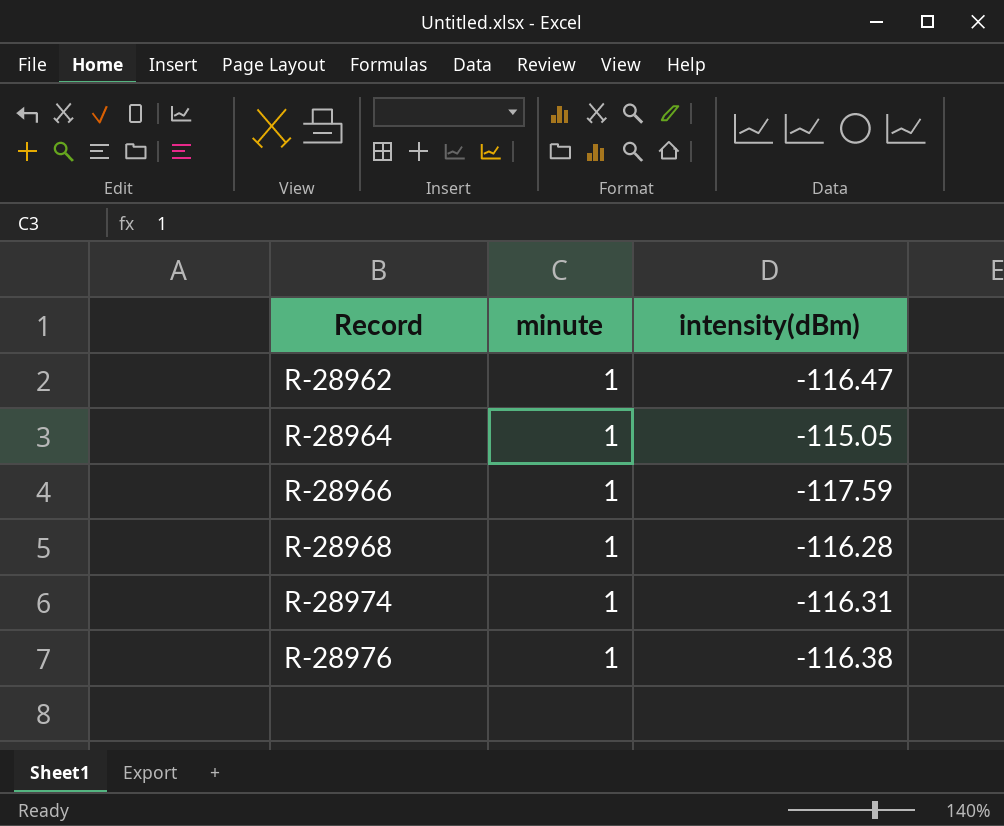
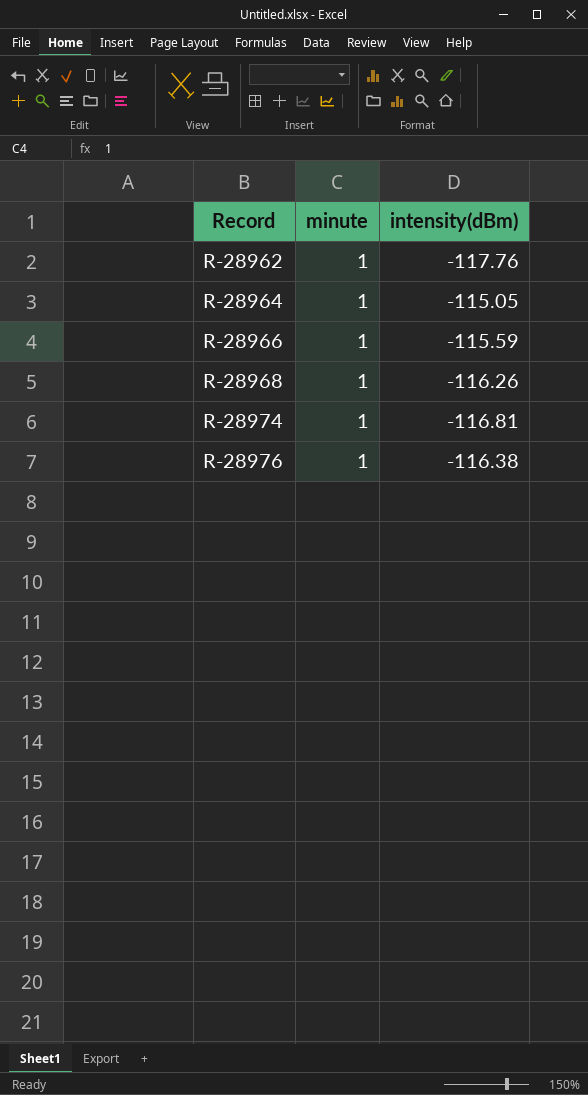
R-28962 | intensity(dBm): -116.47 -> -117.76
R-28966 | intensity(dBm): -117.59 -> -115.59
R-28968 | intensity(dBm): -116.28 -> -116.26
R-28974 | intensity(dBm): -116.31 -> -116.81

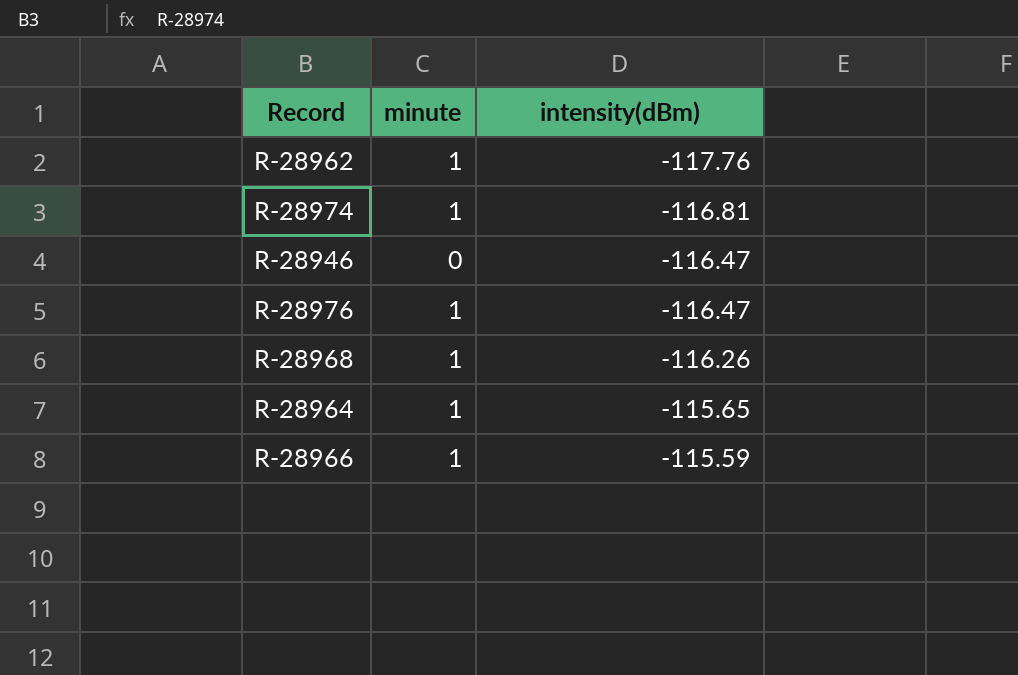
row order: Record ascending -> intensity(dBm) ascending
row R-28946: none -> 0 | -116.47
R-28976 | intensity(dBm): -116.38 -> -116.47
R-28964 | intensity(dBm): -115.05 -> -115.65

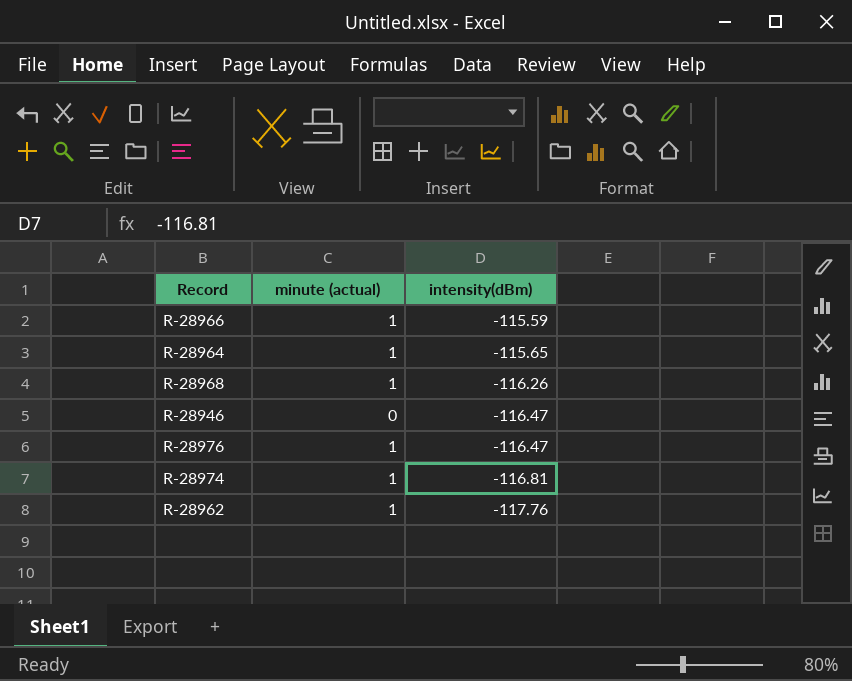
row order: intensity(dBm) ascending -> intensity(dBm) descending
column name: minute -> minute (actual)

